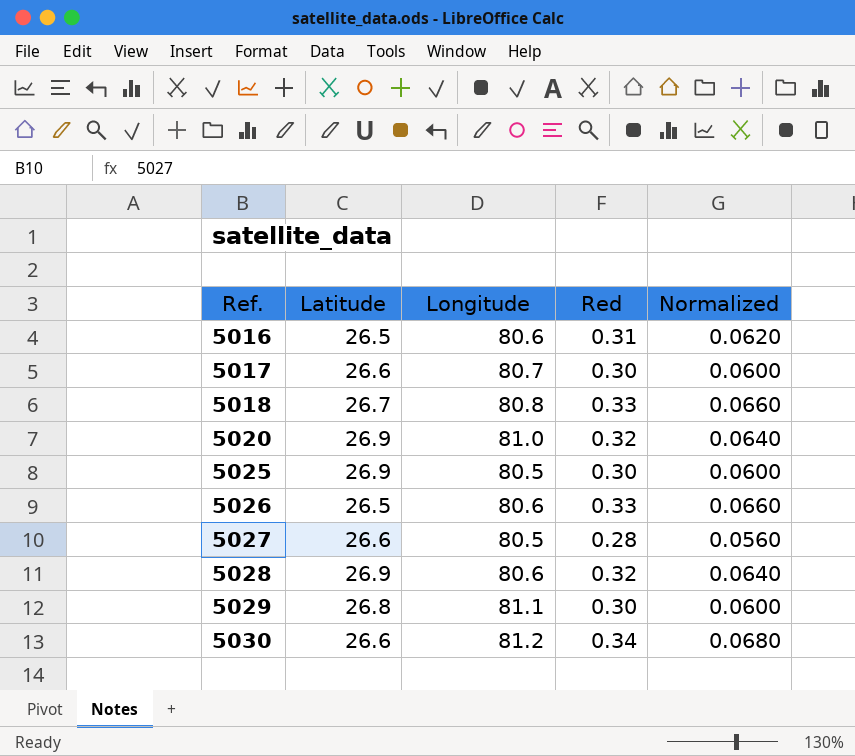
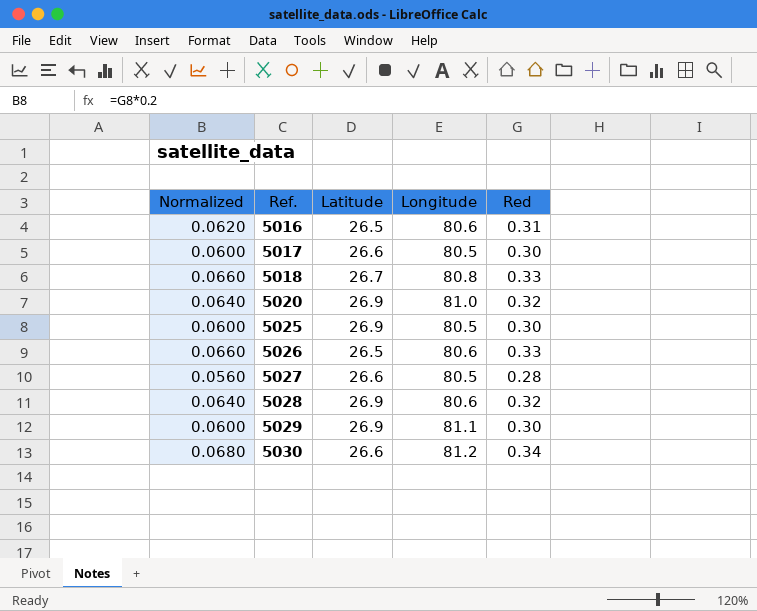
column Normalized | position: 5 -> 1
5017 | Longitude: 80.7 -> 80.5
5029 | Latitude: 26.8 -> 26.9

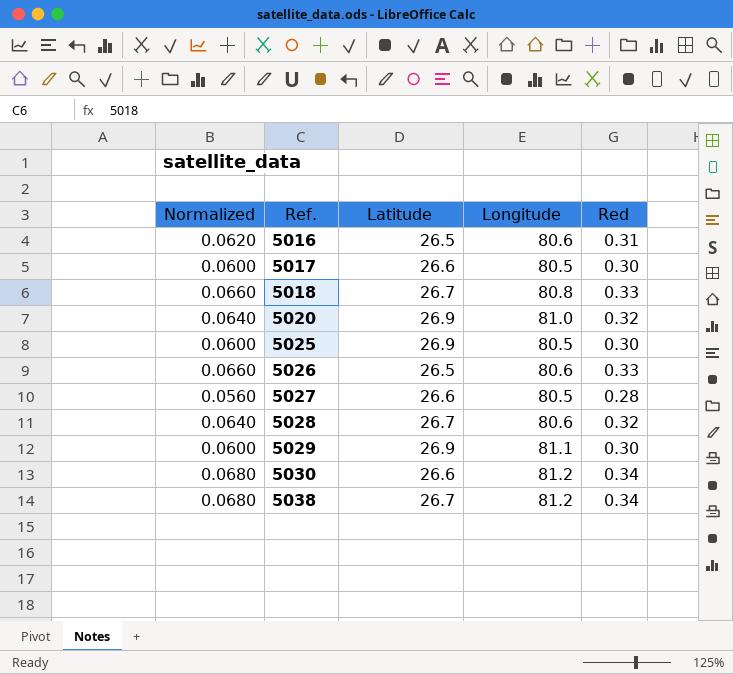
5028 | Latitude: 26.9 -> 26.7
row 5038: none -> 0.0680 | 26.7 | 81.2 | 0.34

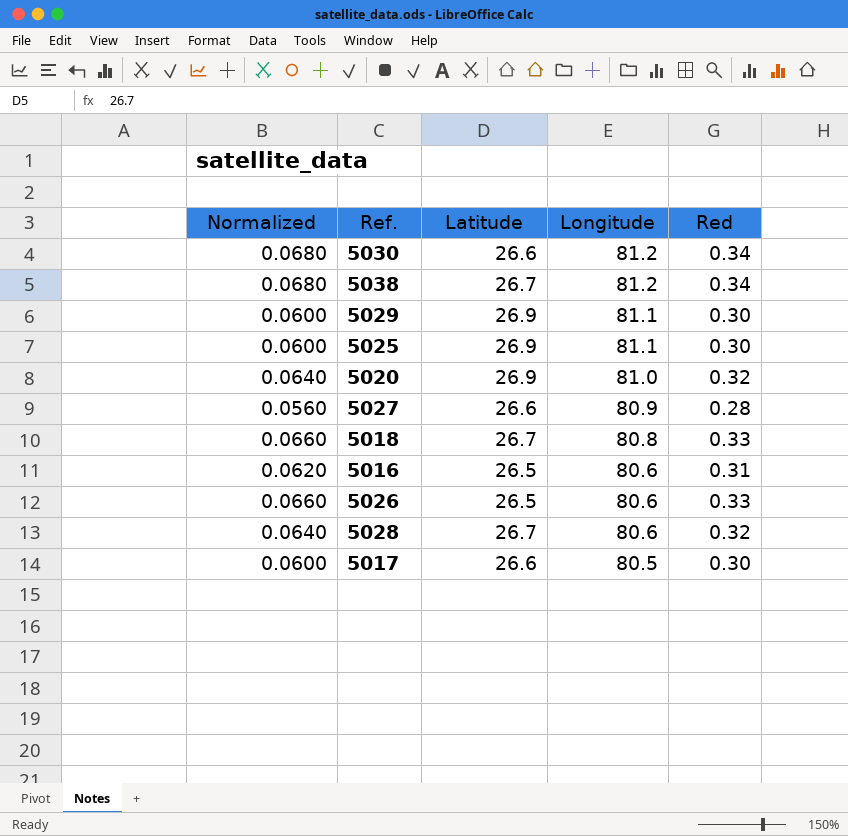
row order: Ref. ascending -> Longitude descending
5025 | Longitude: 80.5 -> 81.1
5027 | Longitude: 80.5 -> 80.9

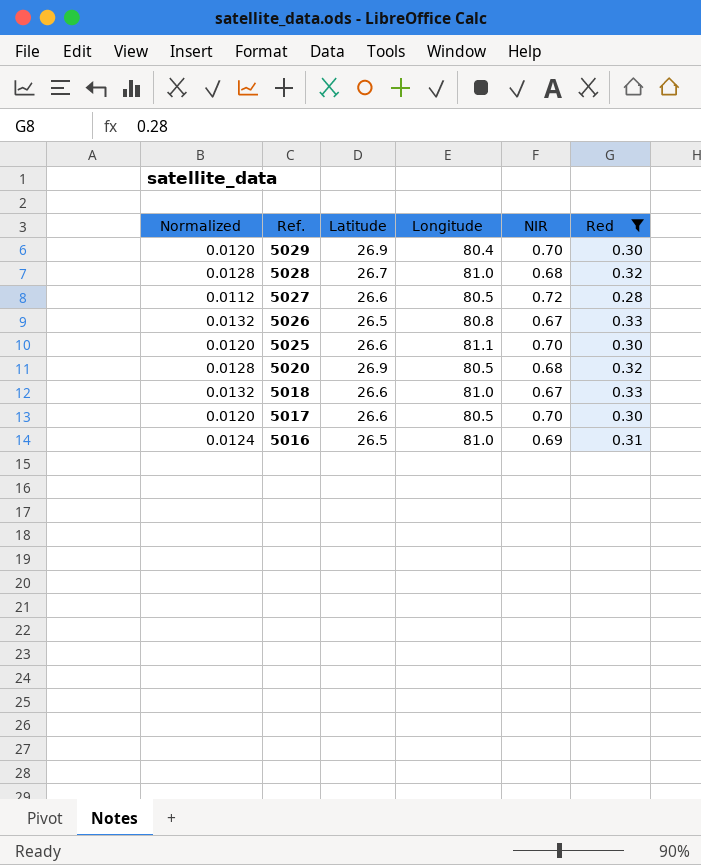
filter: none -> Red != 0.34
row order: Longitude descending -> Ref. descending
column Normalized | formula: [Red] * 0.2 -> [Red] * 0.04
column NIR | position: none -> 5
5029 | Longitude: 81.1 -> 80.4
5028 | Longitude: 80.6 -> 81.0
5027 | Longitude: 80.9 -> 80.5
5026 | Longitude: 80.6 -> 80.8
5025 | Latitude: 26.9 -> 26.6
5020 | Longitude: 81.0 -> 80.5
5018 | Latitude: 26.7 -> 26.6
5018 | Longitude: 80.8 -> 81.0
5016 | Longitude: 80.6 -> 81.0

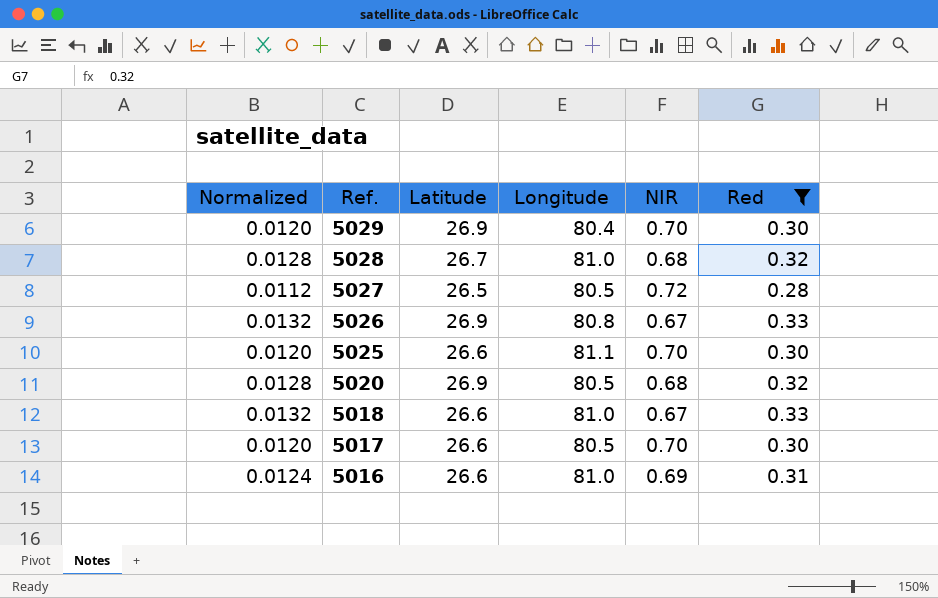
5027 | Latitude: 26.6 -> 26.5
5026 | Latitude: 26.5 -> 26.9
5016 | Latitude: 26.5 -> 26.6

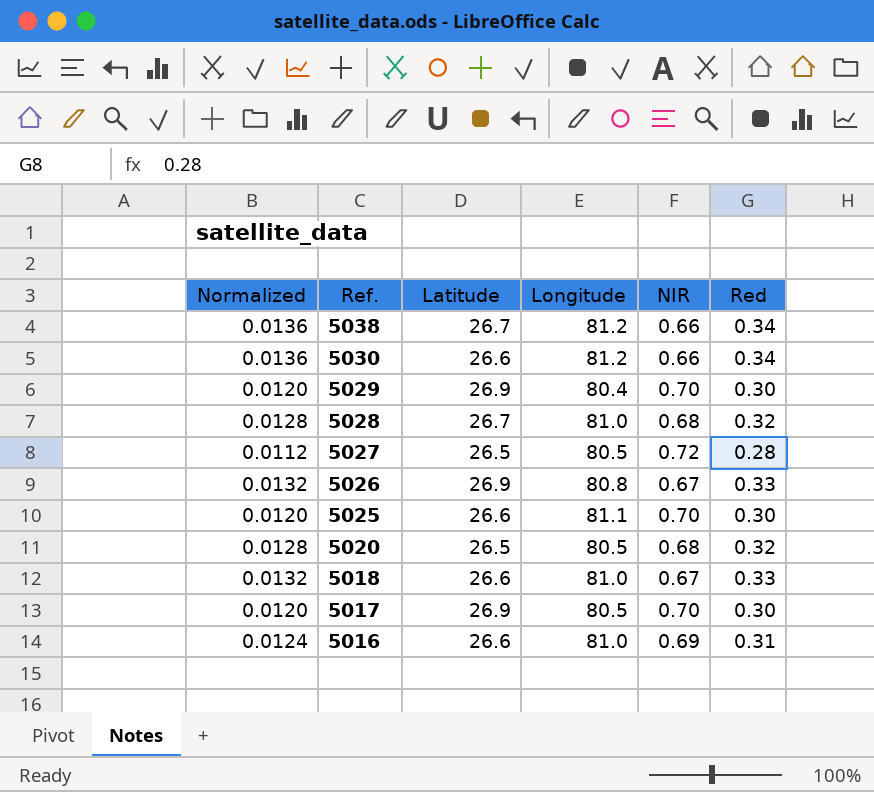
filter: Red != 0.34 -> none
5020 | Latitude: 26.9 -> 26.5
5017 | Latitude: 26.6 -> 26.9

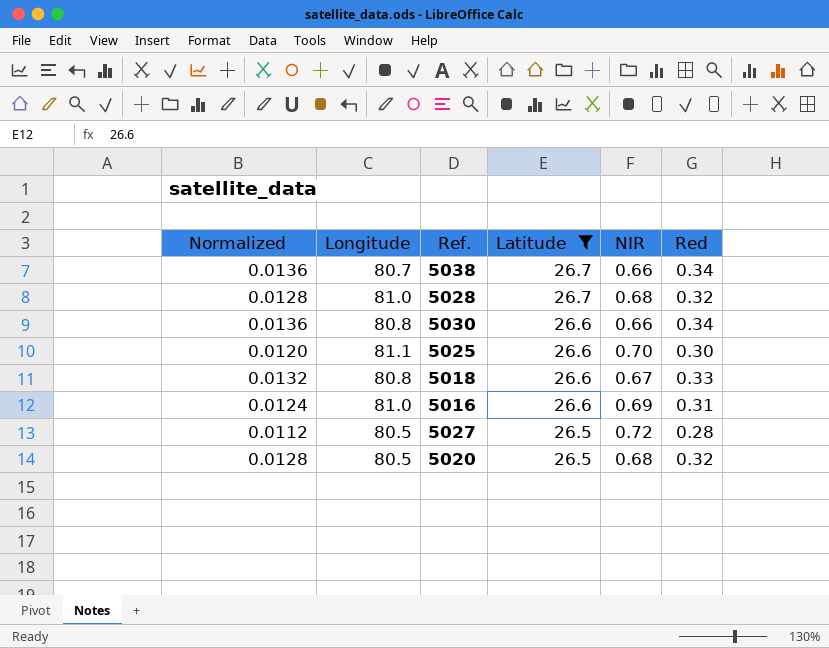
filter: none -> Latitude != 26.9
row order: Ref. descending -> Latitude descending
column Longitude | position: 4 -> 2
5038 | Longitude: 81.2 -> 80.7
5030 | Longitude: 81.2 -> 80.8
5018 | Longitude: 81.0 -> 80.8

